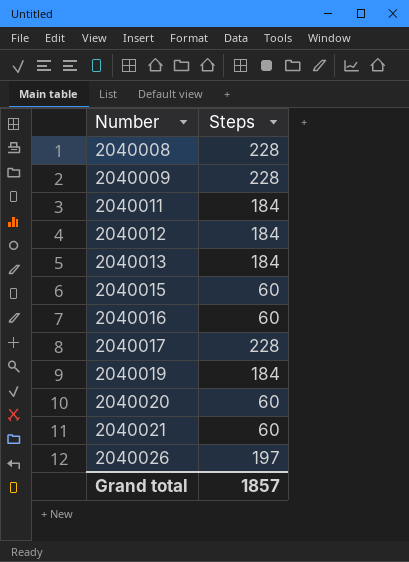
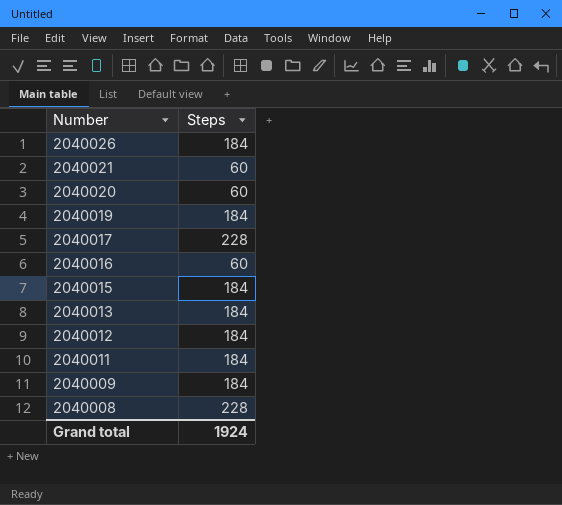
row order: Number ascending -> Number descending
2040026 | Steps: 197 -> 184
2040015 | Steps: 60 -> 184
2040009 | Steps: 228 -> 184
Grand total | Steps: 1857 -> 1924

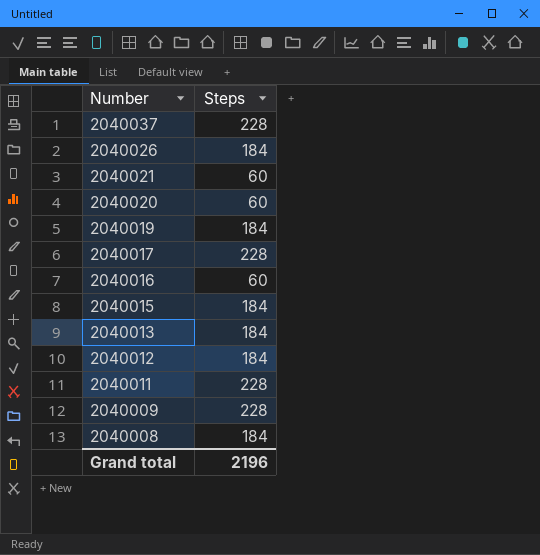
row 2040037: none -> 228
2040011 | Steps: 184 -> 228
2040009 | Steps: 184 -> 228
2040008 | Steps: 228 -> 184
Grand total | Steps: 1924 -> 2196

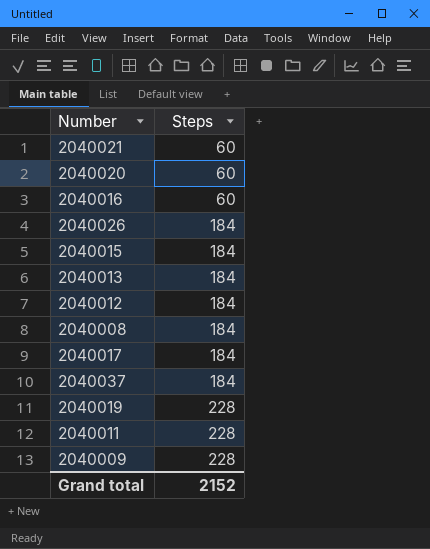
row order: Number descending -> Steps ascending
2040017 | Steps: 228 -> 184
2040037 | Steps: 228 -> 184
2040019 | Steps: 184 -> 228
Grand total | Steps: 2196 -> 2152

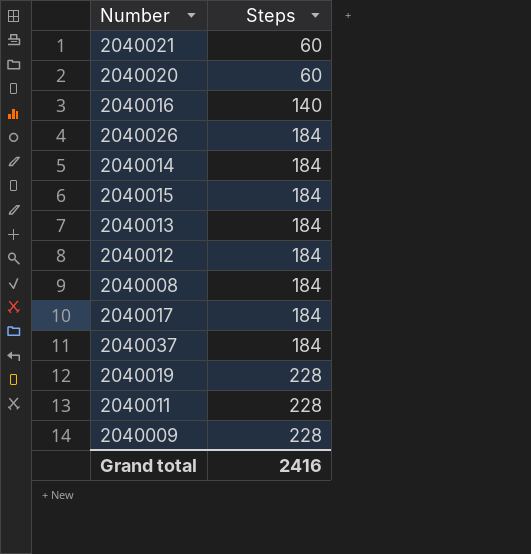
2040016 | Steps: 60 -> 140
row 2040014: none -> 184
Grand total | Steps: 2152 -> 2416

